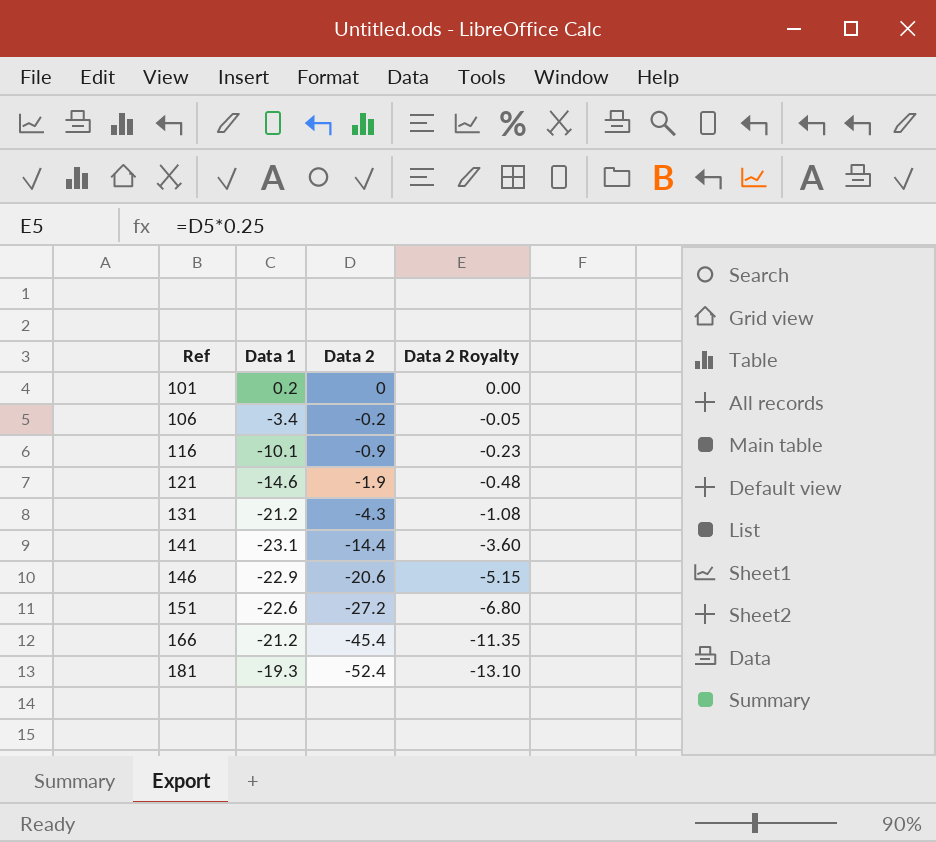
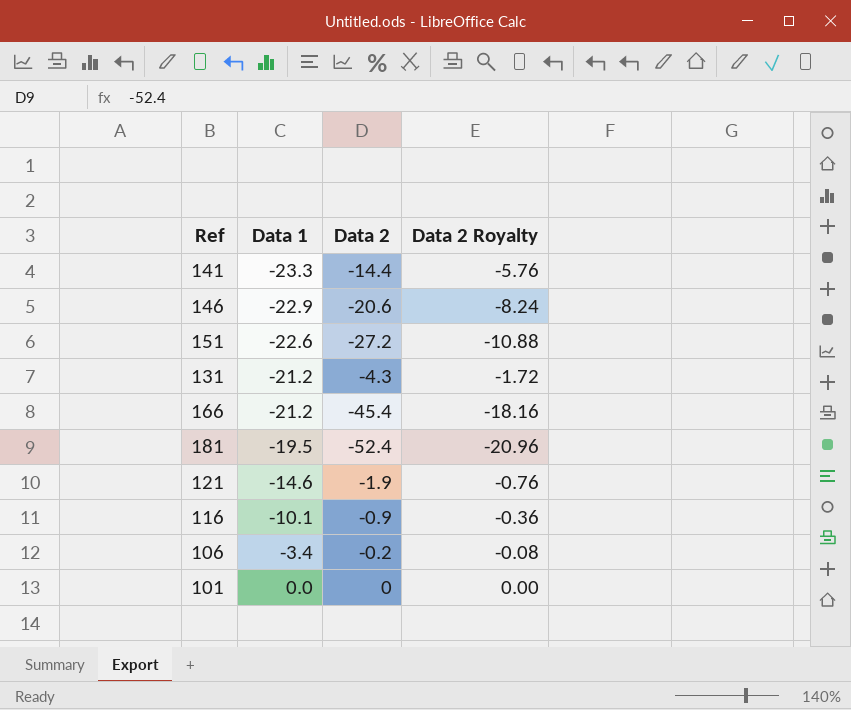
row order: Ref ascending -> Data 1 ascending
column Data 2 Royalty | formula: [Data 2] * 0.25 -> [Data 2] * 0.4
141 | Data 1: -23.1 -> -23.3
181 | Data 1: -19.3 -> -19.5
101 | Data 1: 0.2 -> 0.0

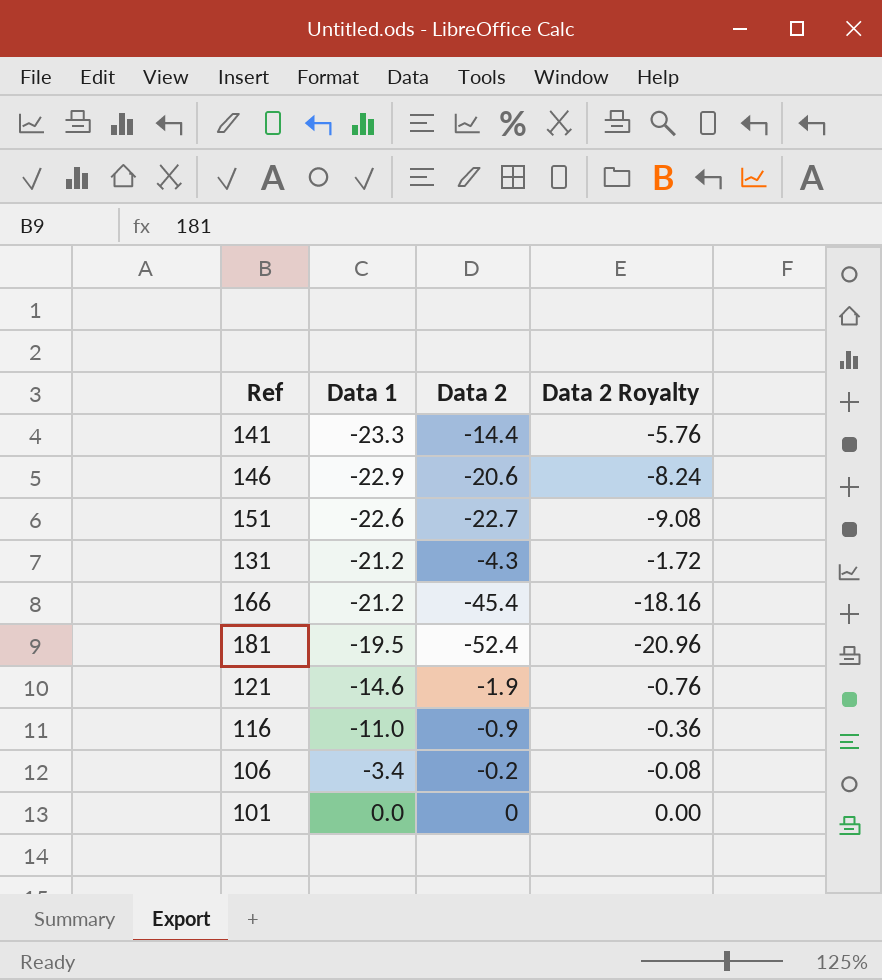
151 | Data 2: -27.2 -> -22.7
151 | Data 2 Royalty: -10.88 -> -9.08
116 | Data 1: -10.1 -> -11.0

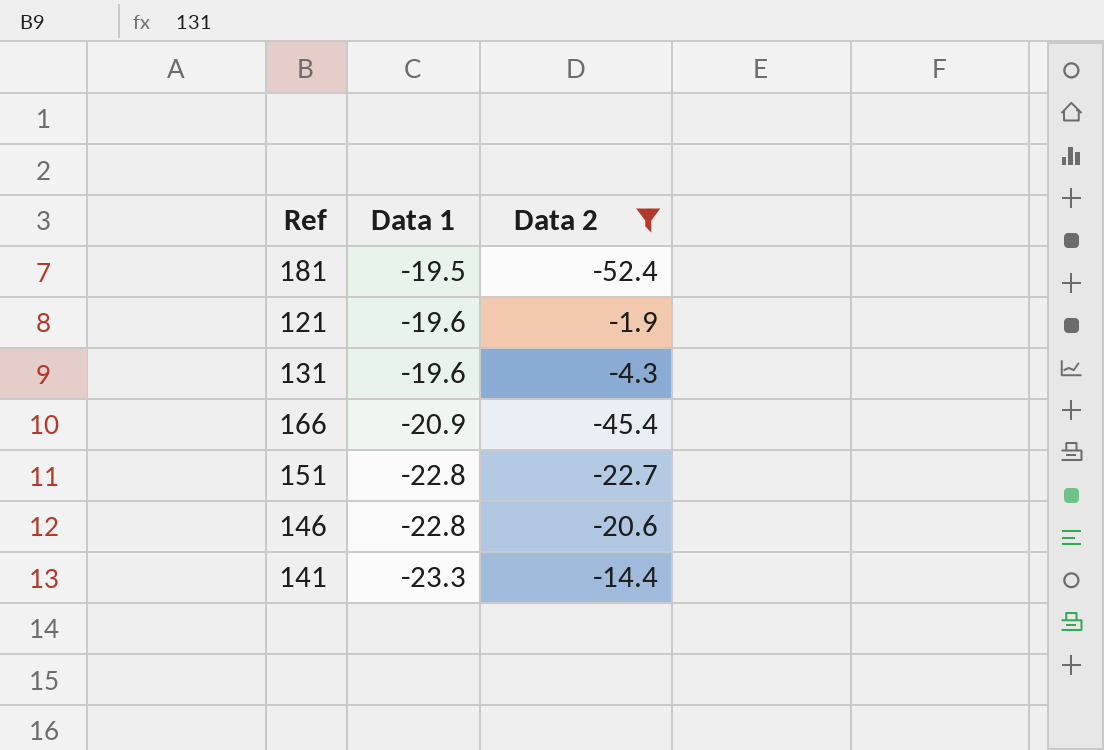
filter: none -> Data 2 <= -1.9
row order: Data 1 ascending -> Data 1 descending
column Data 2 Royalty | formula: [Data 2] * 0.4 -> none
121 | Data 1: -14.6 -> -19.6
131 | Data 1: -21.2 -> -19.6
166 | Data 1: -21.2 -> -20.9
151 | Data 1: -22.6 -> -22.8
146 | Data 1: -22.9 -> -22.8

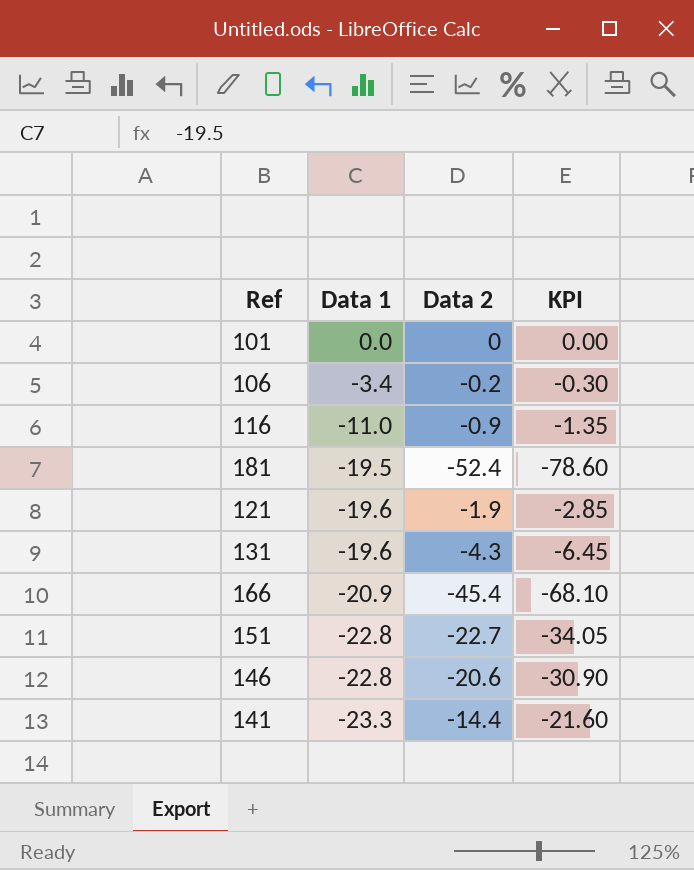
filter: Data 2 <= -1.9 -> none
column KPI | formula: none -> [Data 2] * 1.5

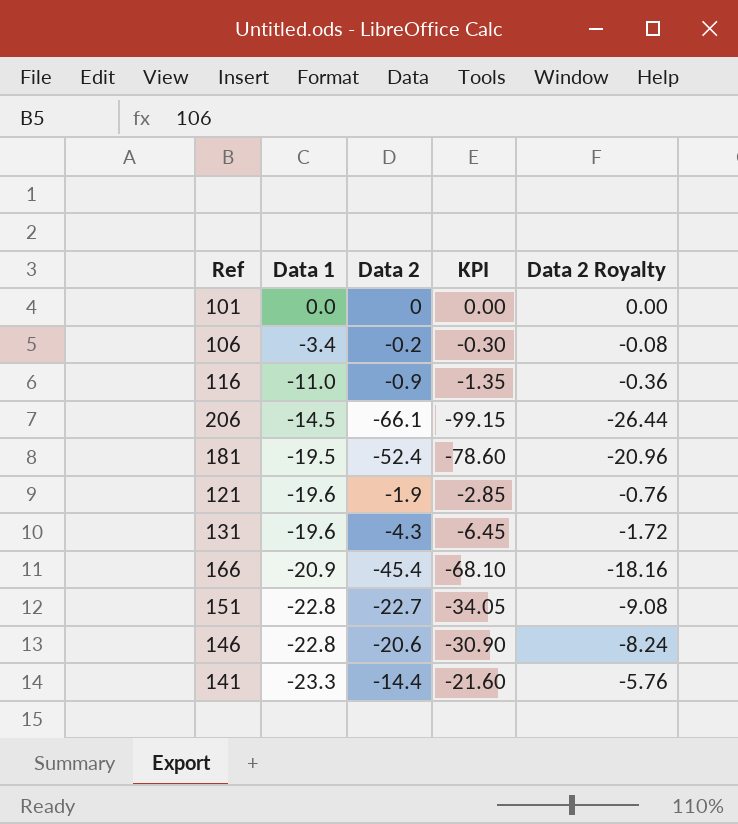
column Data 2 Royalty | formula: none -> [Data 2] * 0.4
row 206: none -> -14.5 | -66.1 | -99.15 | -26.44

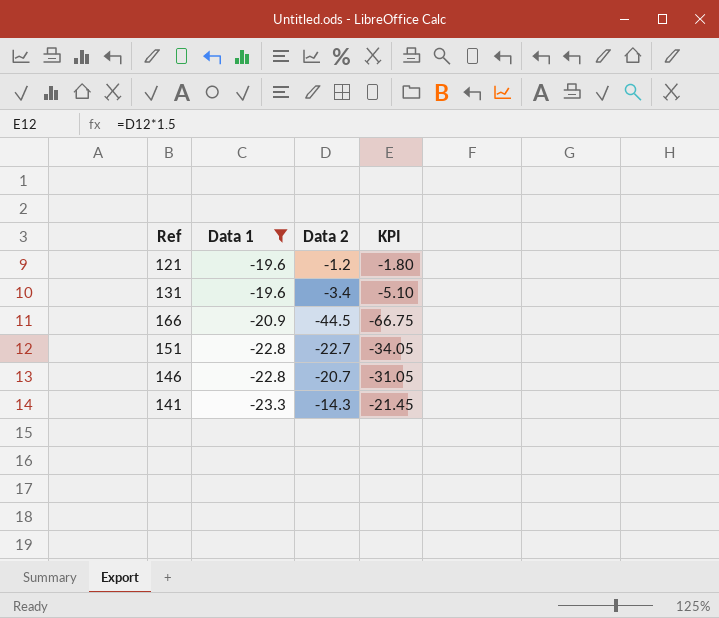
filter: none -> Data 1 <= -19.6
column Data 2 Royalty | formula: [Data 2] * 0.4 -> none
121 | Data 2: -1.9 -> -1.2
121 | KPI: -2.85 -> -1.80
131 | Data 2: -4.3 -> -3.4
131 | KPI: -6.45 -> -5.10
166 | Data 2: -45.4 -> -44.5
166 | KPI: -68.10 -> -66.75
146 | Data 2: -20.6 -> -20.7
146 | KPI: -30.90 -> -31.05
141 | Data 2: -14.4 -> -14.3
141 | KPI: -21.60 -> -21.45

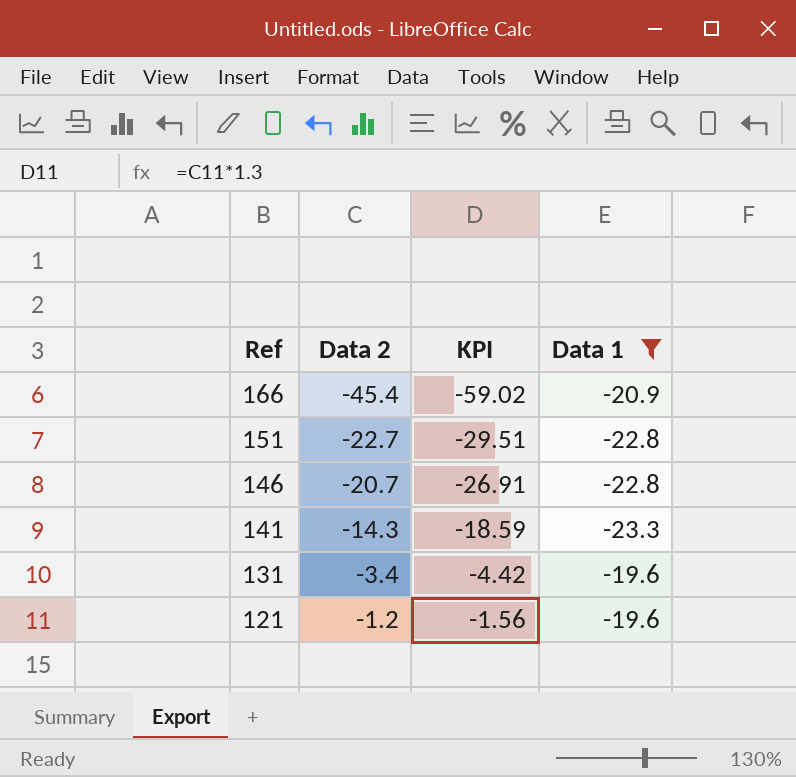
row order: Data 1 descending -> Ref descending
column KPI | formula: [Data 2] * 1.5 -> [Data 2] * 1.3
column Data 1 | position: 2 -> 4
166 | Data 2: -44.5 -> -45.4

